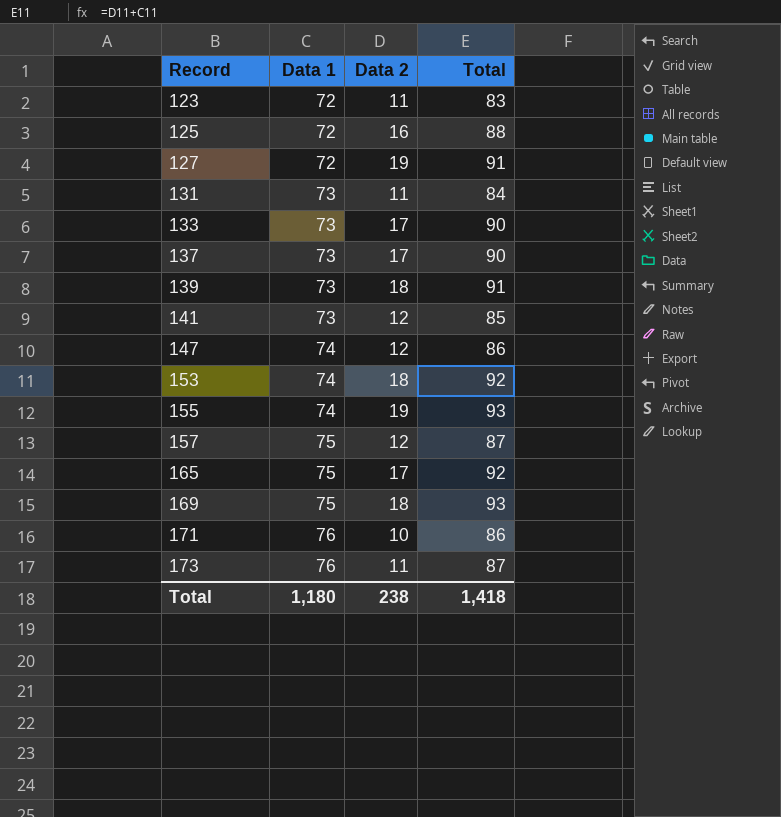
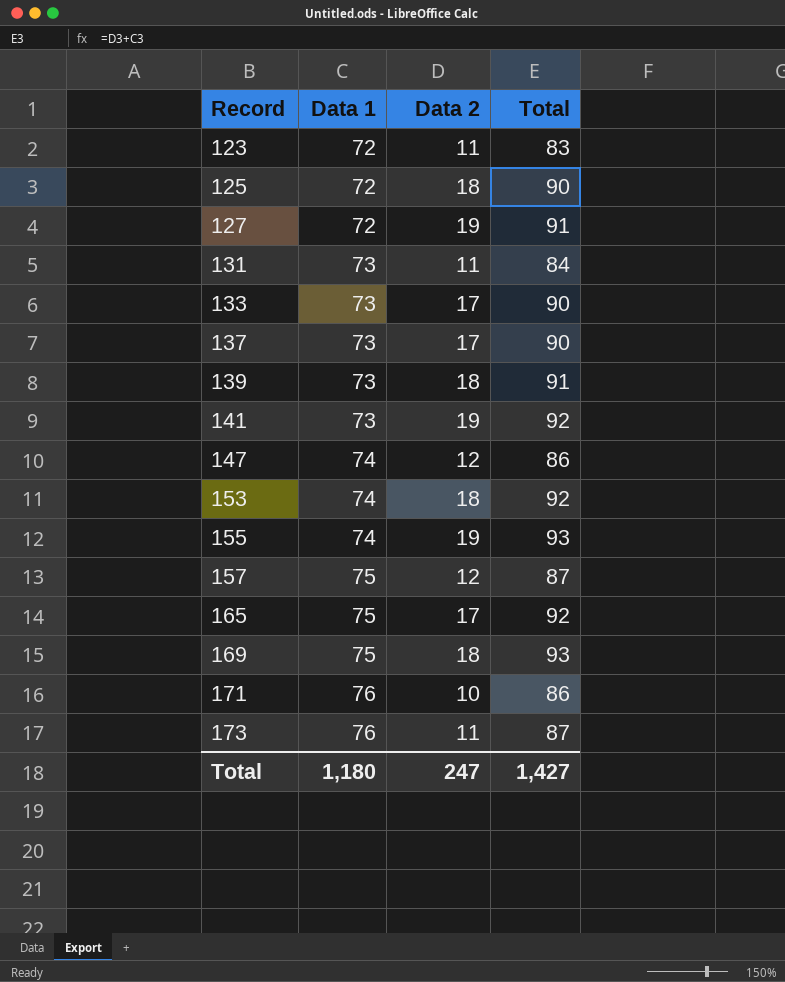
125 | Data 2: 16 -> 18
125 | Total: 88 -> 90
141 | Data 2: 12 -> 19
141 | Total: 85 -> 92
Total | Data 2: 238 -> 247
Total | Total: 1,418 -> 1,427

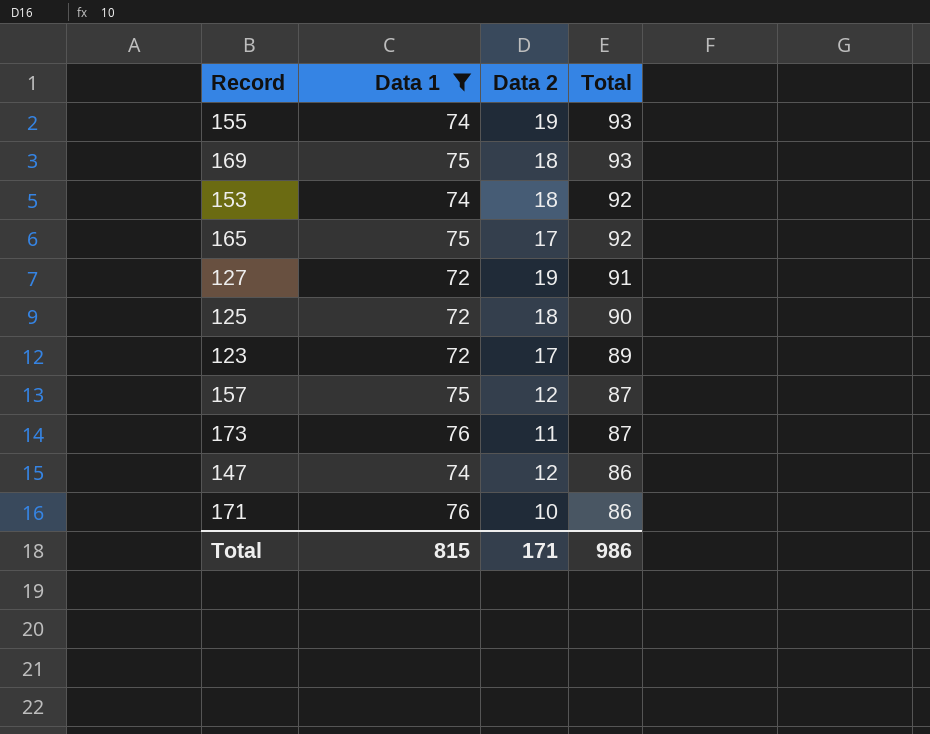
filter: none -> Data 1 != 73
row order: Record ascending -> Total descending
123 | Data 2: 11 -> 17
123 | Total: 83 -> 89
Total | Data 1: 1,180 -> 815
Total | Data 2: 247 -> 171
Total | Total: 1,427 -> 986

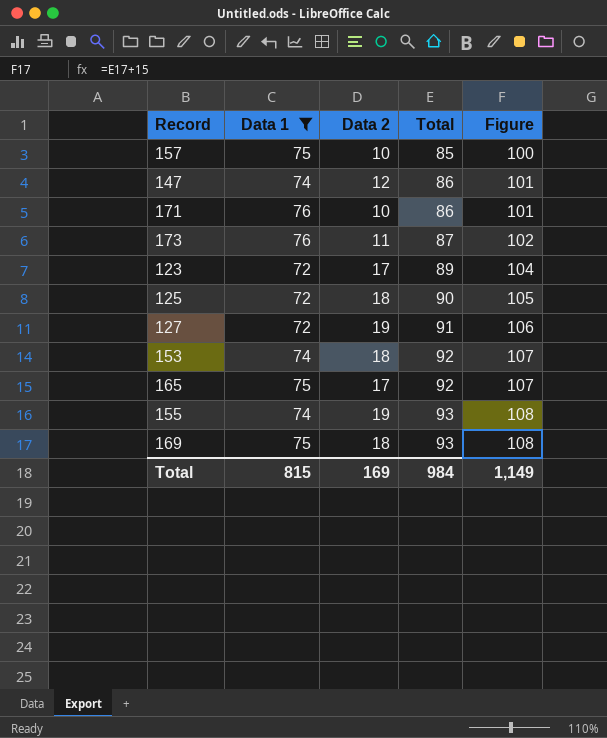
row order: Total descending -> Total ascending
column Figure | formula: none -> [Total] + 15
157 | Data 2: 12 -> 10
157 | Total: 87 -> 85
Total | Data 2: 171 -> 169
Total | Total: 986 -> 984

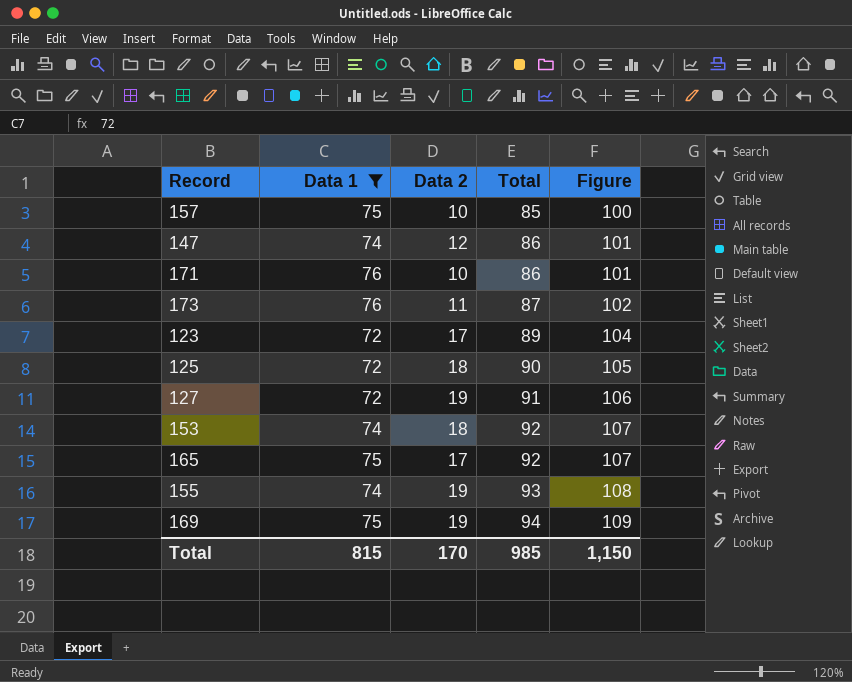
169 | Data 2: 18 -> 19
169 | Total: 93 -> 94
169 | Figure: 108 -> 109
Total | Data 2: 169 -> 170
Total | Total: 984 -> 985
Total | Figure: 1,149 -> 1,150

